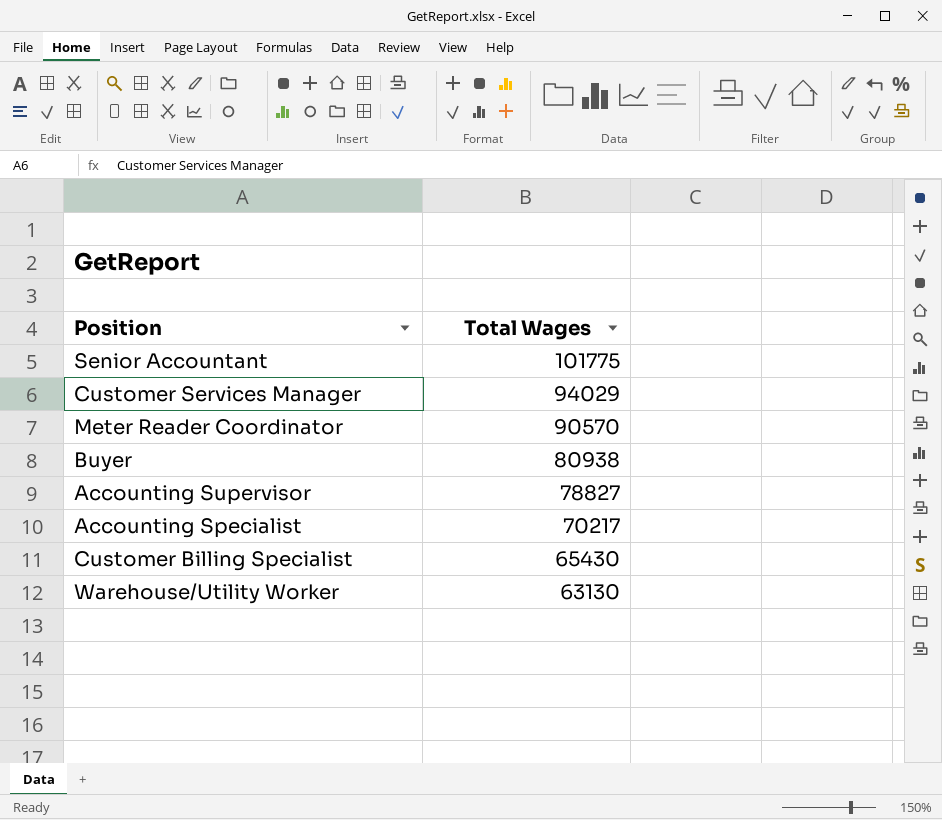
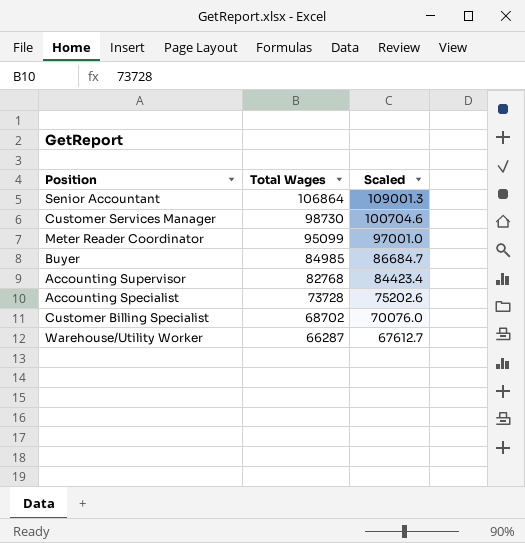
column Scaled | formula: none -> [Total Wages] * 1.02
Senior Accountant | Total Wages: 101775 -> 106864
Customer Services Manager | Total Wages: 94029 -> 98730
Meter Reader Coordinator | Total Wages: 90570 -> 95099
Buyer | Total Wages: 80938 -> 84985
Accounting Supervisor | Total Wages: 78827 -> 82768
Accounting Specialist | Total Wages: 70217 -> 73728
Customer Billing Specialist | Total Wages: 65430 -> 68702
Warehouse/Utility Worker | Total Wages: 63130 -> 66287

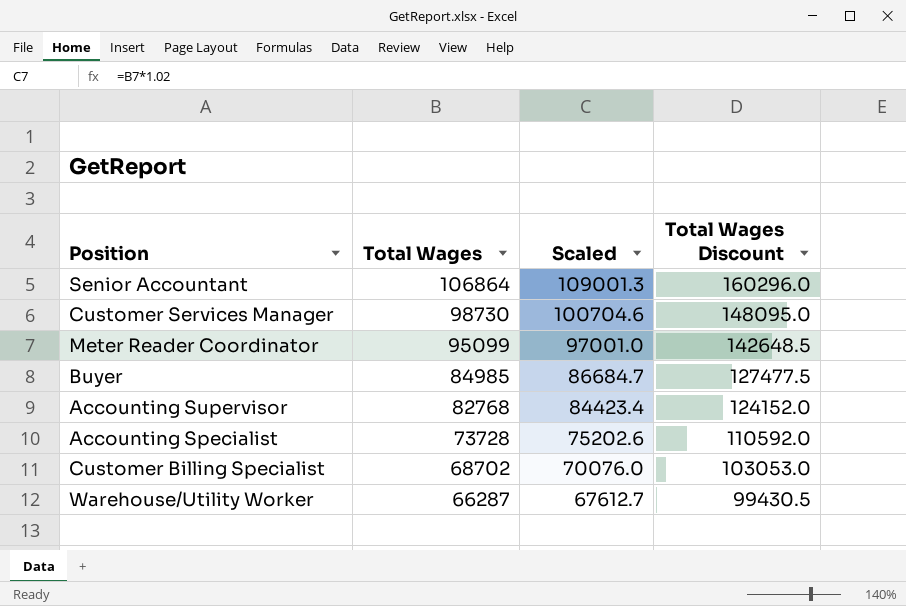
column Total Wages Discount | formula: none -> [Total Wages] * 1.5

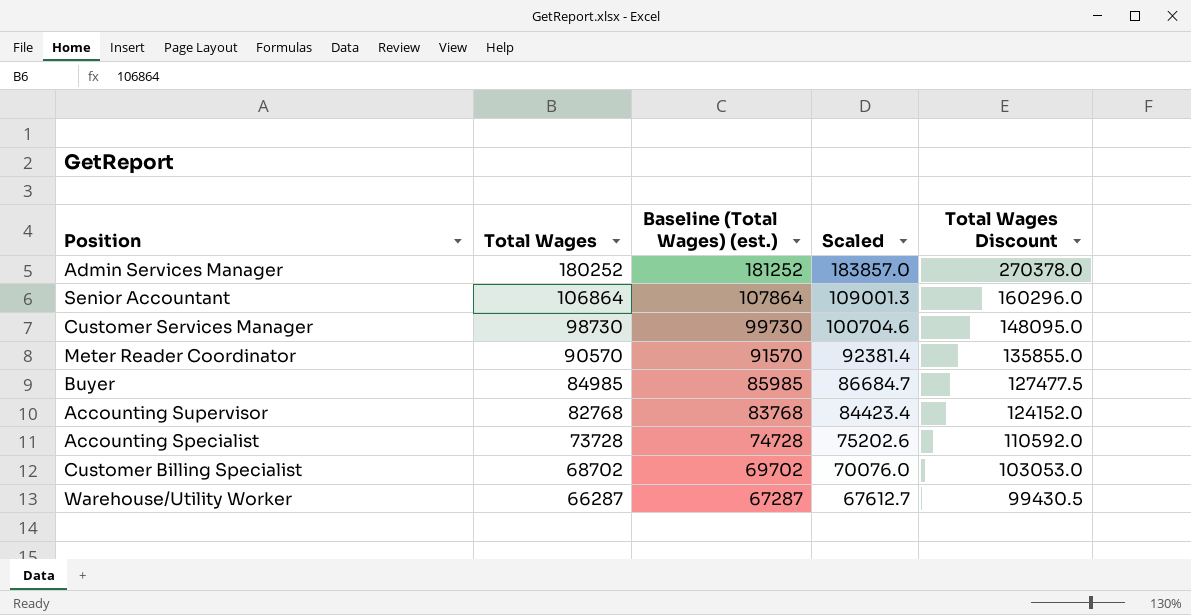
column Baseline (Total Wages) (est.) | formula: none -> [Total Wages] + 1000
row Admin Services Manager: none -> 180252 | 181252 | 183857.0 | 270378.0
Meter Reader Coordinator | Total Wages: 95099 -> 90570
Meter Reader Coordinator | Scaled: 97001.0 -> 92381.4
Meter Reader Coordinator | Total Wages Discount: 142648.5 -> 135855.0

